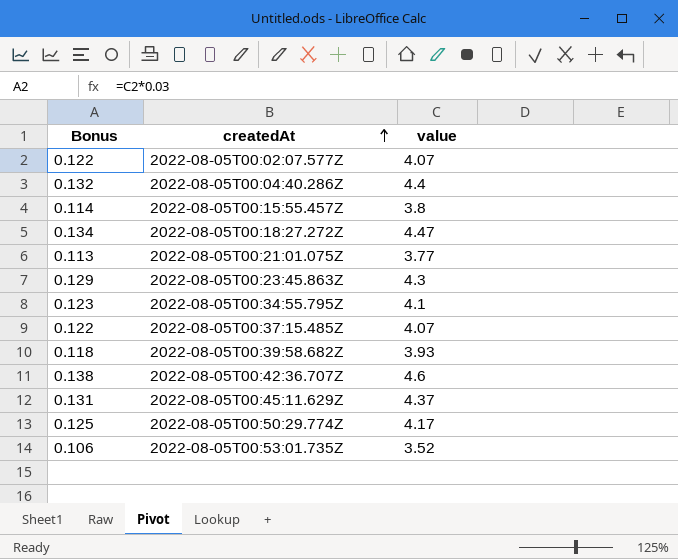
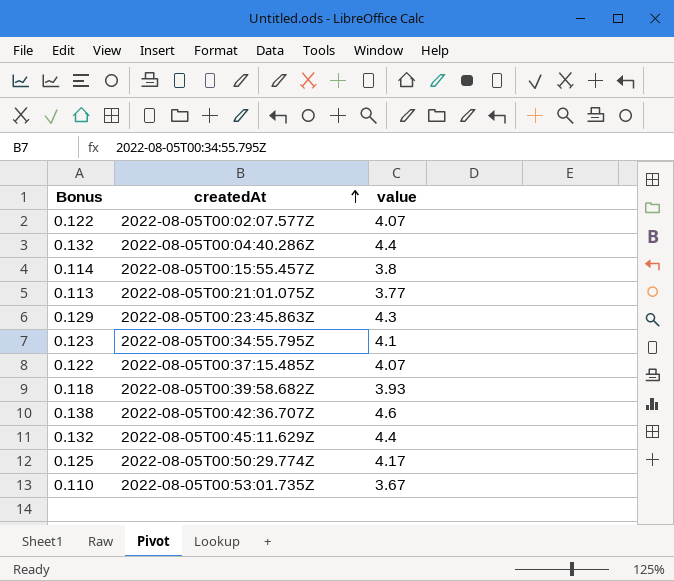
row 2022-08-05T00:18:27.272Z: 0.134 | 4.47 -> none
2022-08-05T00:45:11.629Z | Bonus: 0.131 -> 0.132
2022-08-05T00:45:11.629Z | value: 4.37 -> 4.4
2022-08-05T00:53:01.735Z | Bonus: 0.106 -> 0.110
2022-08-05T00:53:01.735Z | value: 3.52 -> 3.67

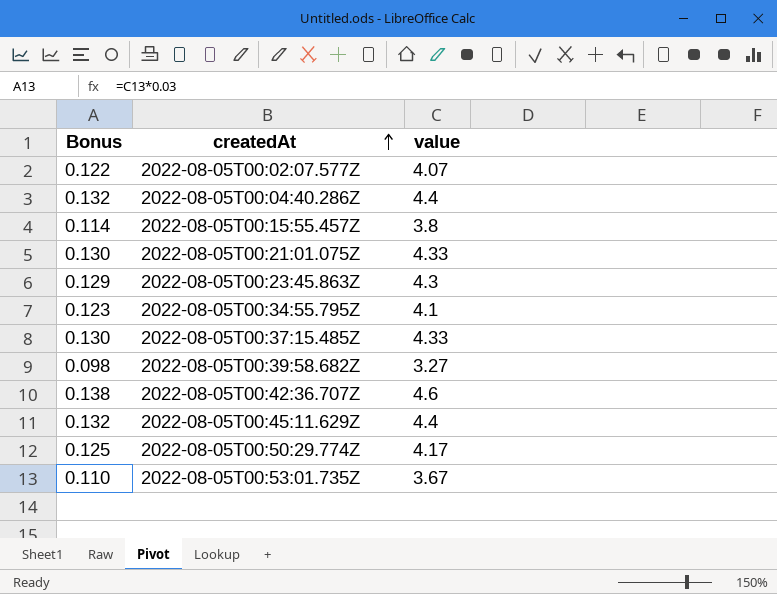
2022-08-05T00:21:01.075Z | Bonus: 0.113 -> 0.130
2022-08-05T00:21:01.075Z | value: 3.77 -> 4.33
2022-08-05T00:37:15.485Z | Bonus: 0.122 -> 0.130
2022-08-05T00:37:15.485Z | value: 4.07 -> 4.33
2022-08-05T00:39:58.682Z | Bonus: 0.118 -> 0.098
2022-08-05T00:39:58.682Z | value: 3.93 -> 3.27

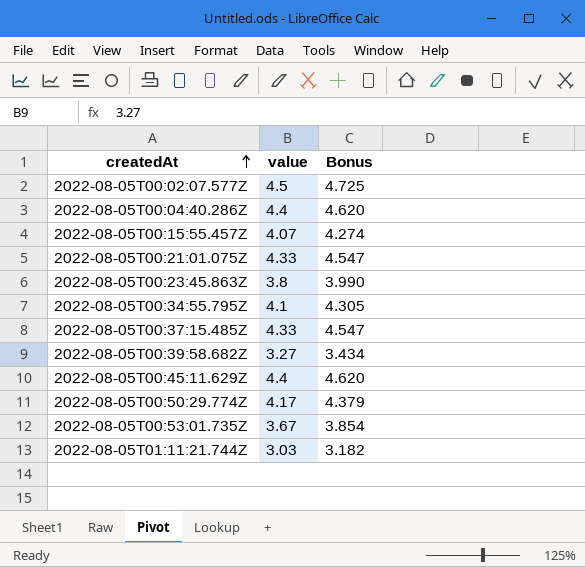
column Bonus | formula: [value] * 0.03 -> [value] * 1.05
column Bonus | position: 1 -> 3
row 2022-08-05T00:42:36.707Z: 0.138 | 4.6 -> none
2022-08-05T00:02:07.577Z | value: 4.07 -> 4.5
2022-08-05T00:15:55.457Z | value: 3.8 -> 4.07
2022-08-05T00:23:45.863Z | value: 4.3 -> 3.8
row 2022-08-05T01:11:21.744Z: none -> 3.03 | 3.182

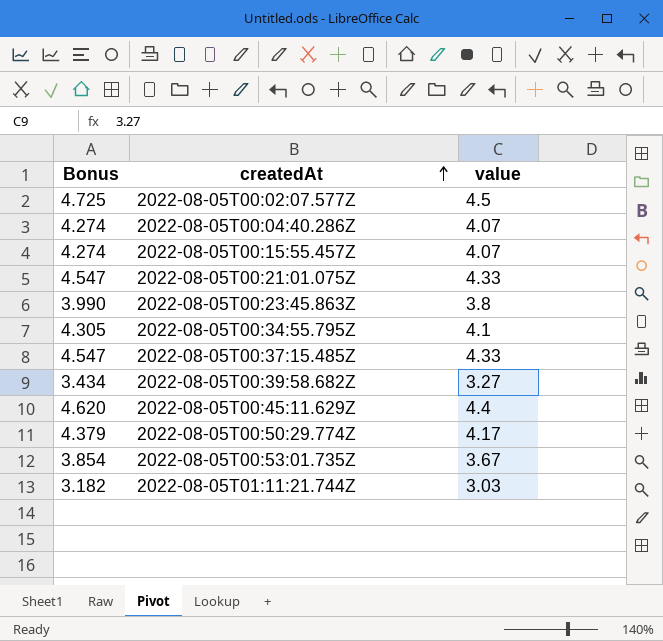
column Bonus | position: 3 -> 1
2022-08-05T00:04:40.286Z | Bonus: 4.620 -> 4.274
2022-08-05T00:04:40.286Z | value: 4.4 -> 4.07

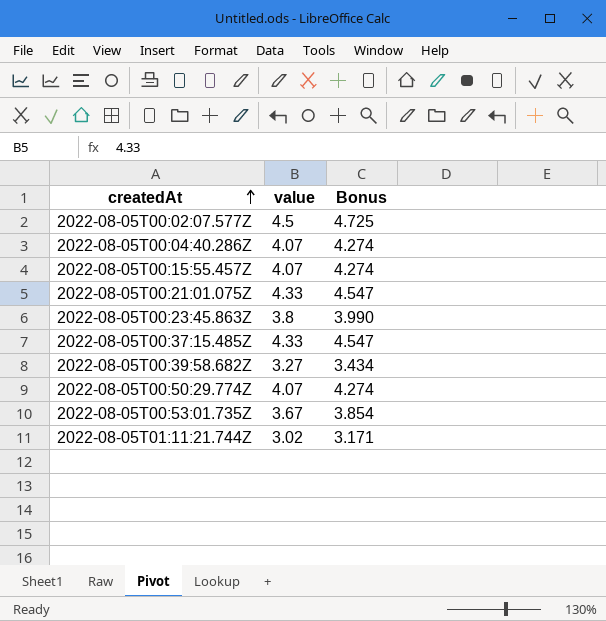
column Bonus | position: 1 -> 3
row 2022-08-05T00:34:55.795Z: 4.305 | 4.1 -> none
row 2022-08-05T00:45:11.629Z: 4.620 | 4.4 -> none
2022-08-05T00:50:29.774Z | value: 4.17 -> 4.07
2022-08-05T00:50:29.774Z | Bonus: 4.379 -> 4.274
2022-08-05T01:11:21.744Z | value: 3.03 -> 3.02
2022-08-05T01:11:21.744Z | Bonus: 3.182 -> 3.171

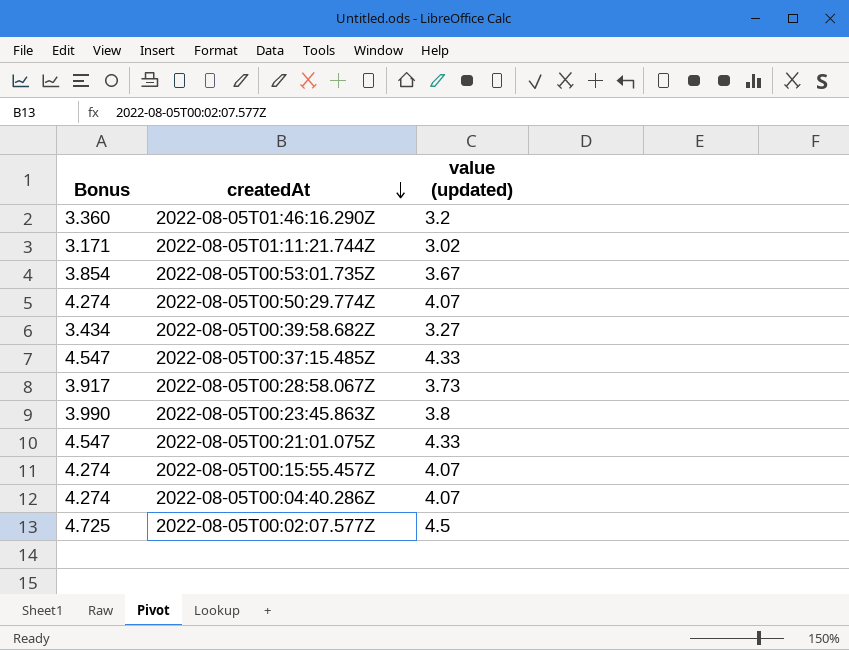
row order: createdAt ascending -> createdAt descending
column Bonus | position: 3 -> 1
column name: value -> value (updated)
row 2022-08-05T01:46:16.290Z: none -> 3.360 | 3.2
row 2022-08-05T00:28:58.067Z: none -> 3.917 | 3.73

